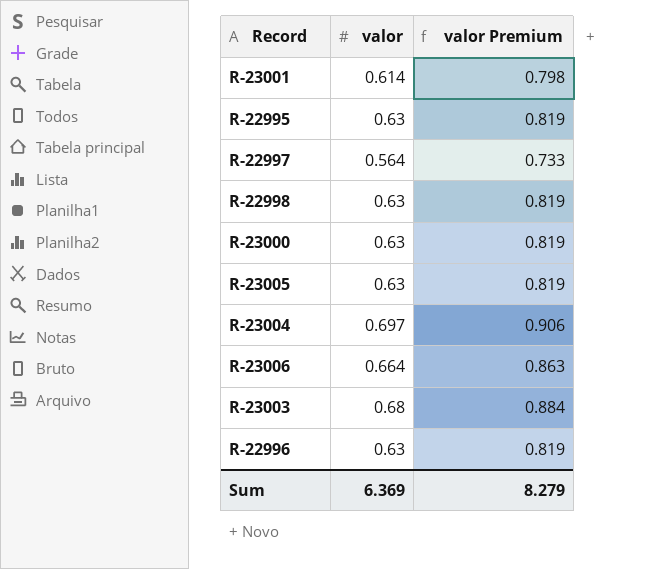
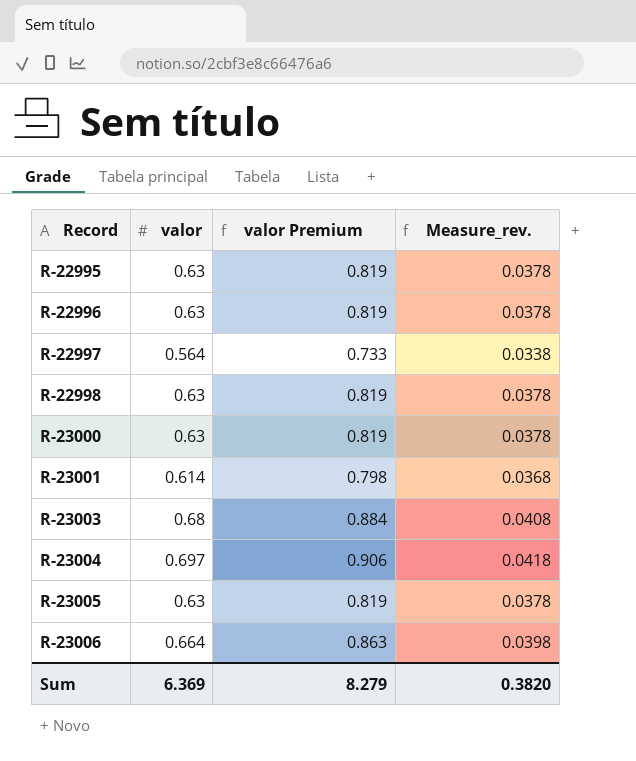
row order: none -> Record ascending
column Measure_rev. | formula: none -> [valor] * 0.06

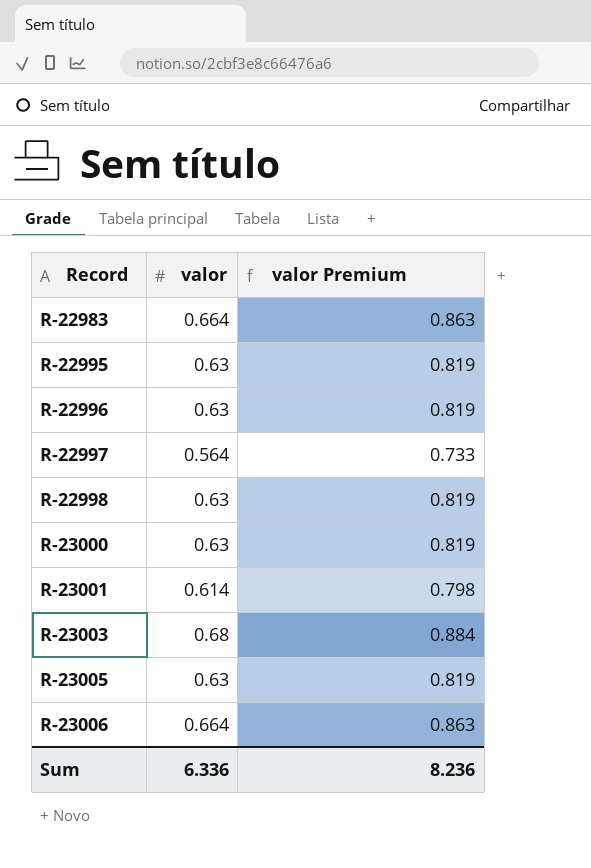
column Measure_rev. | formula: [valor] * 0.06 -> none
row R-23004: 0.697 | 0.906 | 0.0418 -> none
row R-22983: none -> 0.664 | 0.863
Sum | valor: 6.369 -> 6.336
Sum | valor Premium: 8.279 -> 8.236

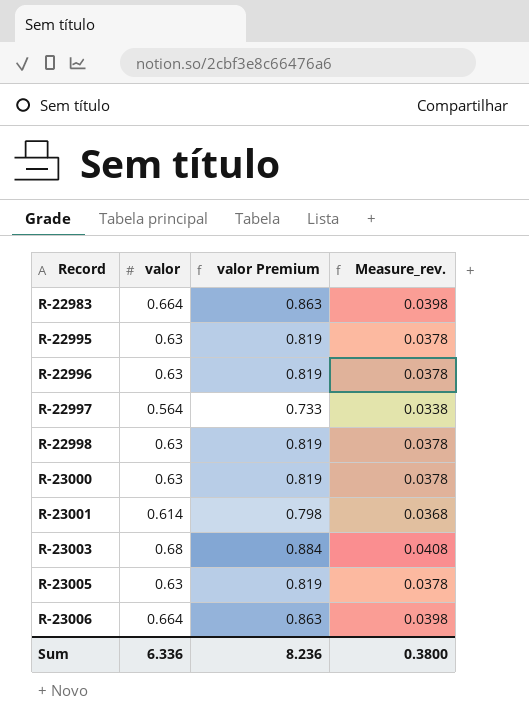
column Measure_rev. | formula: none -> [valor] * 0.06

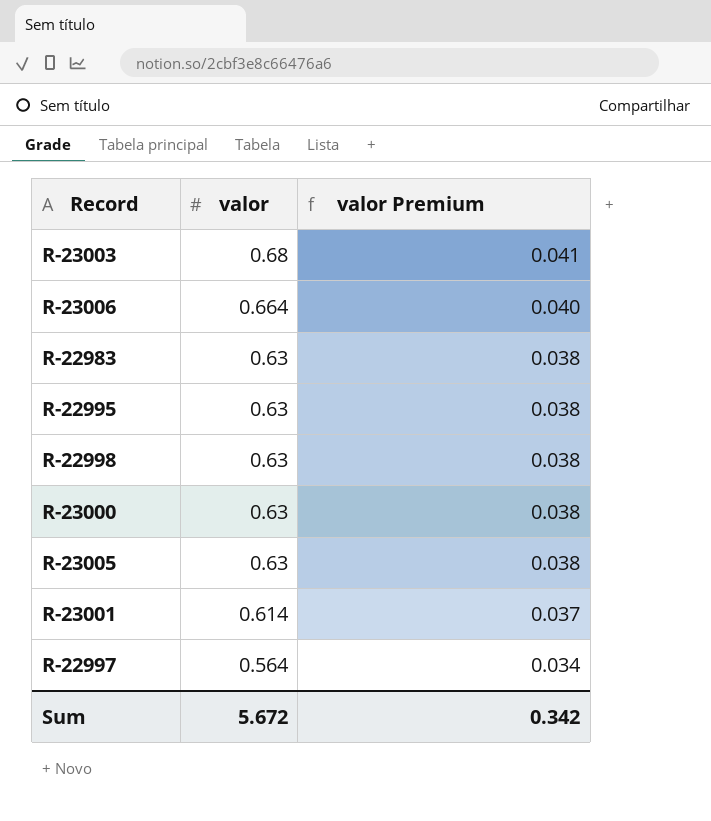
row order: Record ascending -> valor descending
column Measure_rev. | formula: [valor] * 0.06 -> none
column valor Premium | formula: [valor] * 1.3 -> [valor] * 0.06
row R-22996: 0.63 | 0.819 | 0.0378 -> none
R-22983 | valor: 0.664 -> 0.63
Sum | valor: 6.336 -> 5.672
Sum | valor Premium: 8.236 -> 0.342

